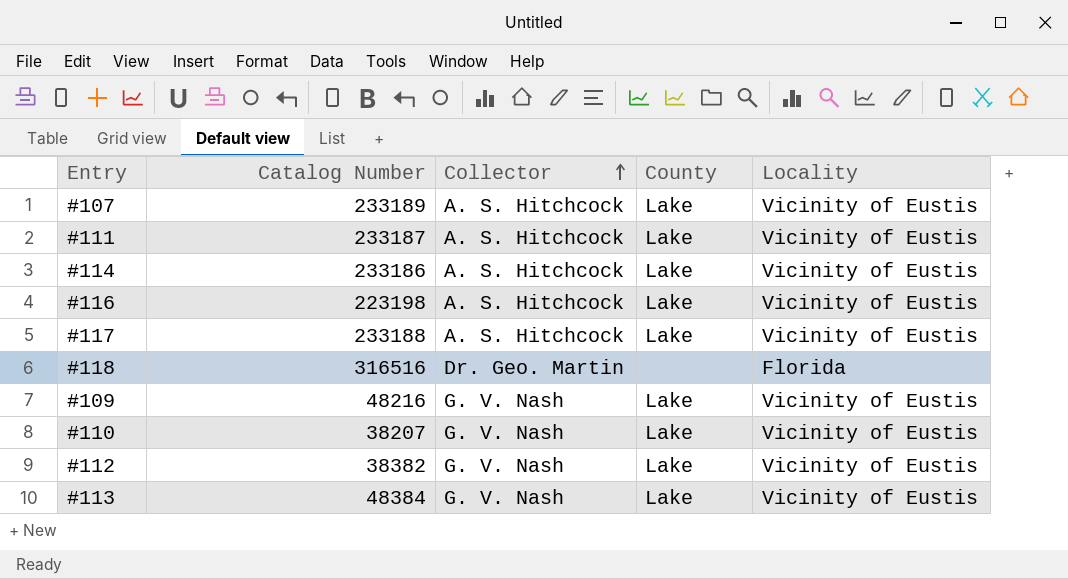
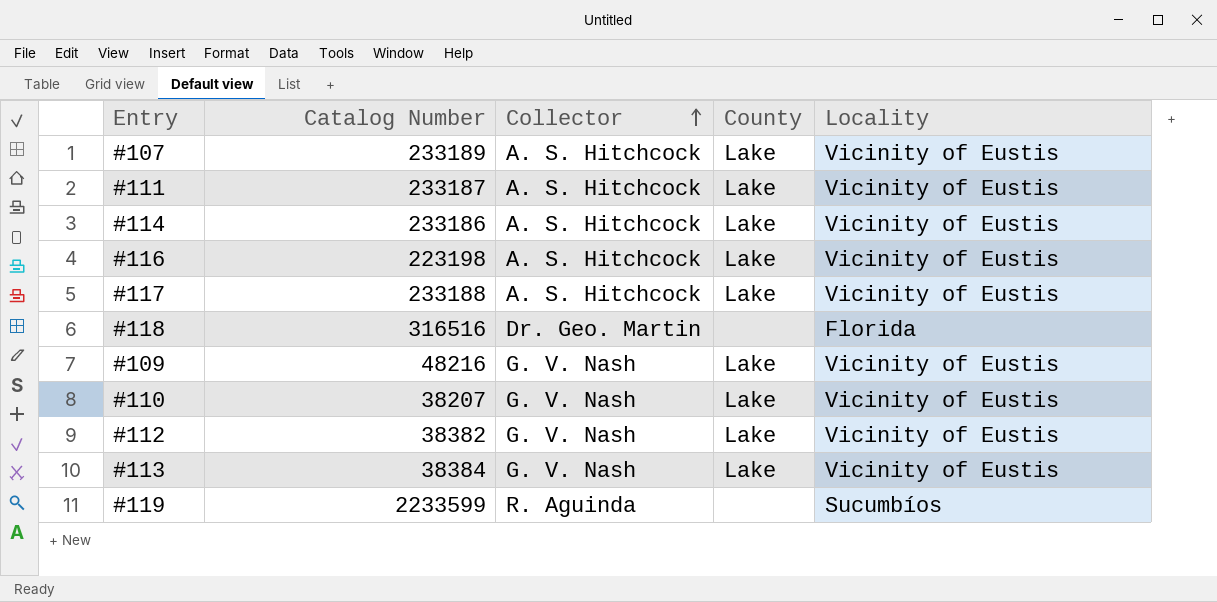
#113 | Catalog Number: 48384 -> 38384
row #119: none -> 2233599 | R. Aguinda | none | Sucumbíos

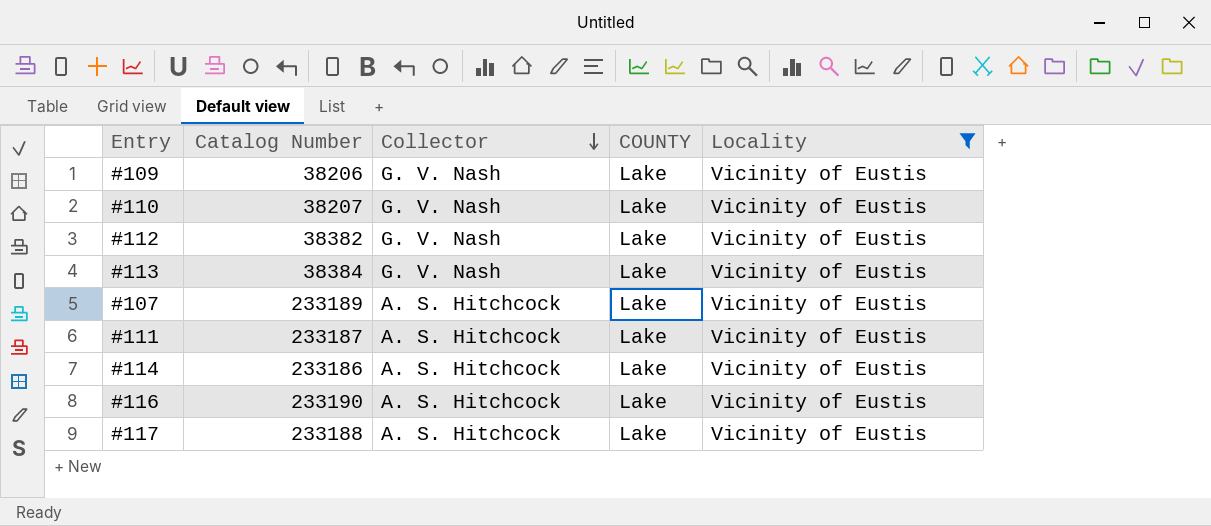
filter: none -> Locality = Vicinity of Eustis
row order: Collector ascending -> Collector descending
column name: County -> COUNTY
#109 | Catalog Number: 48216 -> 38206
#116 | Catalog Number: 223198 -> 233190

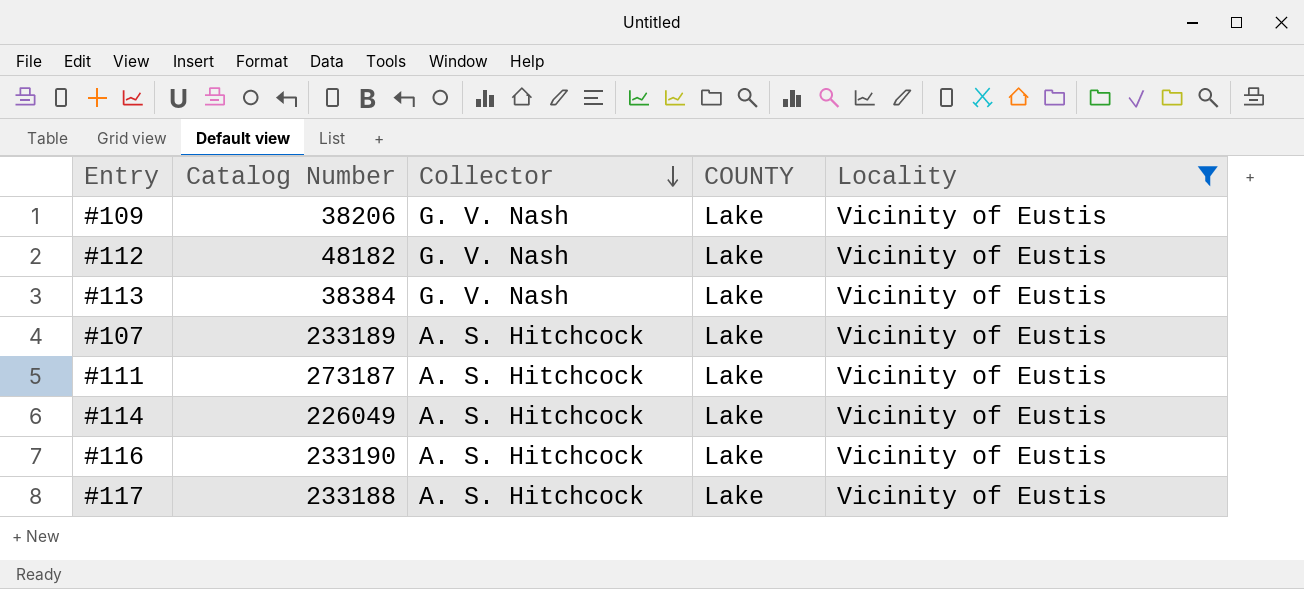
row #110: 38207 | G. V. Nash | Lake | Vicinity of Eustis -> none
#112 | Catalog Number: 38382 -> 48182
#111 | Catalog Number: 233187 -> 273187
#114 | Catalog Number: 233186 -> 226049

